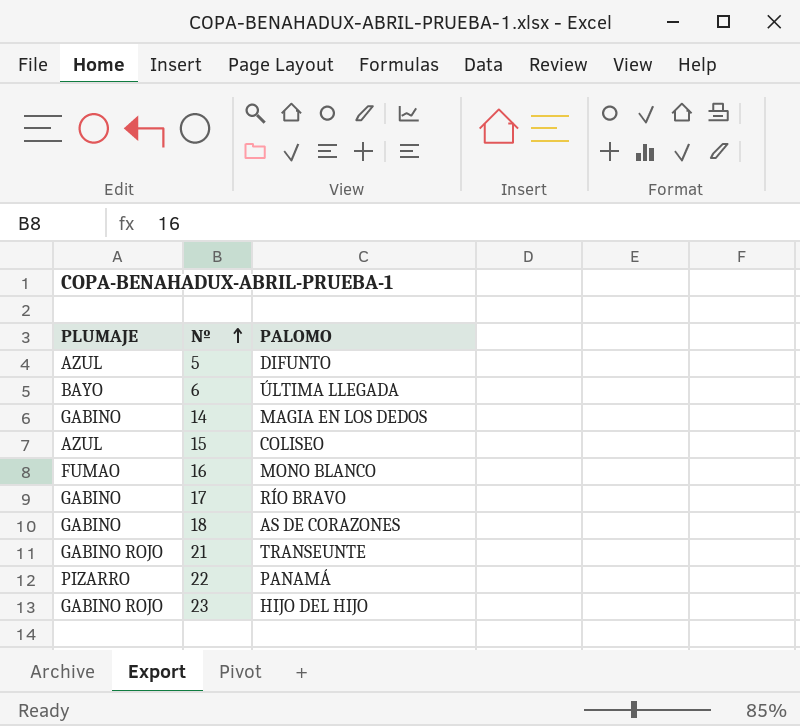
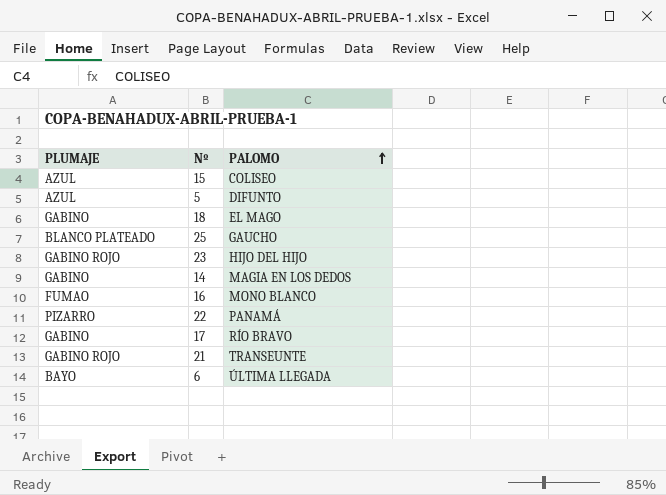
row order: Nº ascending -> PALOMO ascending
18 | PALOMO: AS DE CORAZONES -> EL MAGO
row 25: none -> BLANCO PLATEADO | GAUCHO

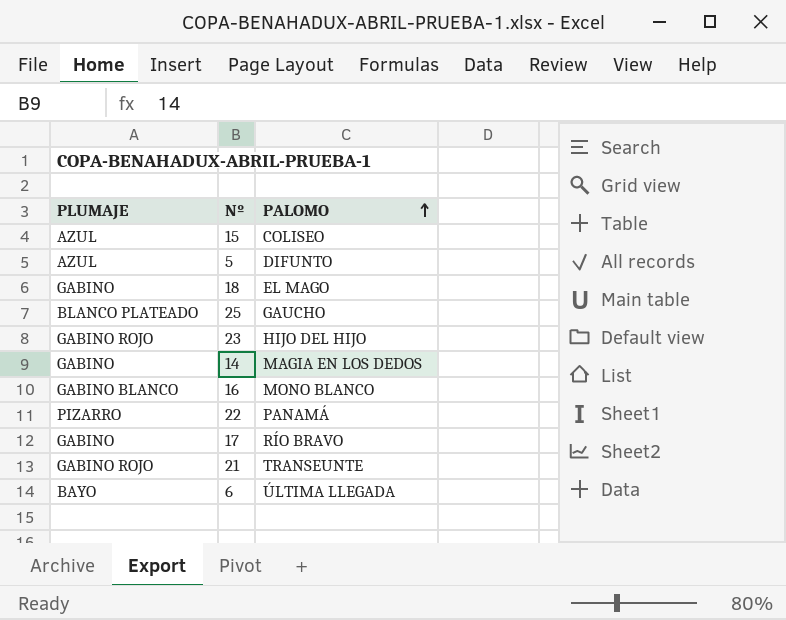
16 | PLUMAJE: FUMAO -> GABINO BLANCO

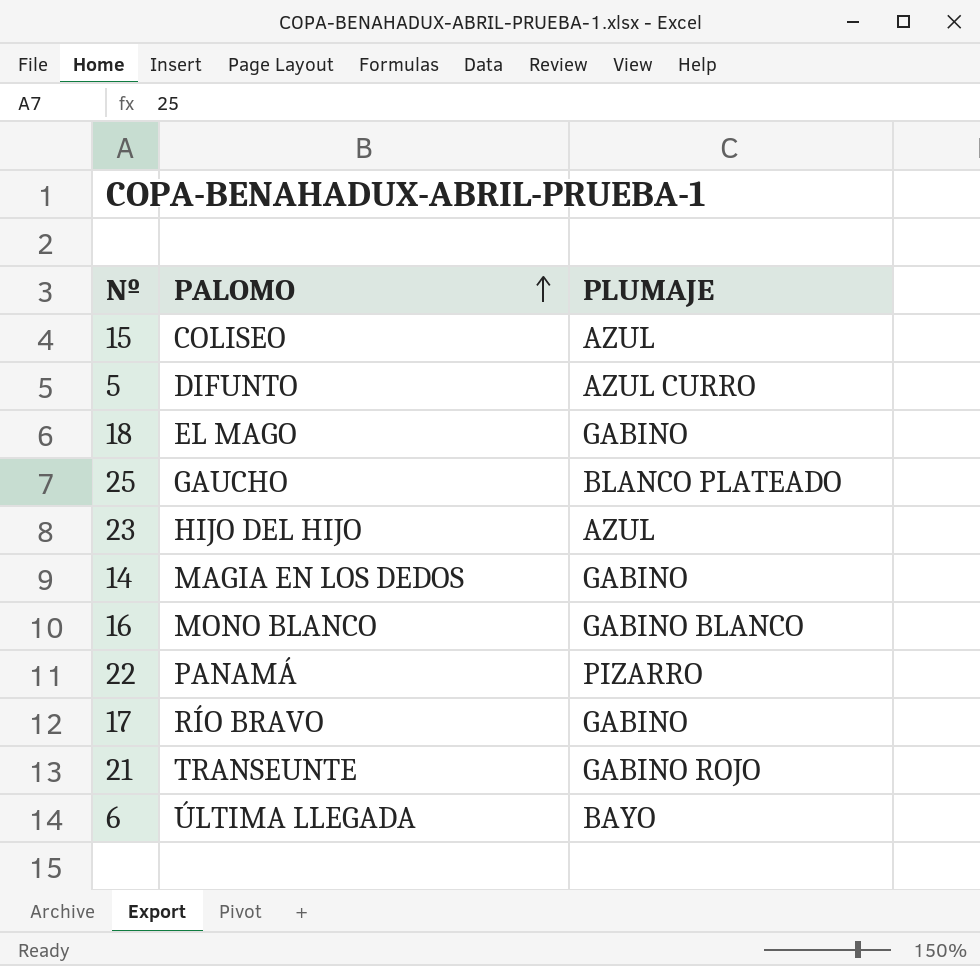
column PLUMAJE | position: 1 -> 3
5 | PLUMAJE: AZUL -> AZUL CURRO
23 | PLUMAJE: GABINO ROJO -> AZUL

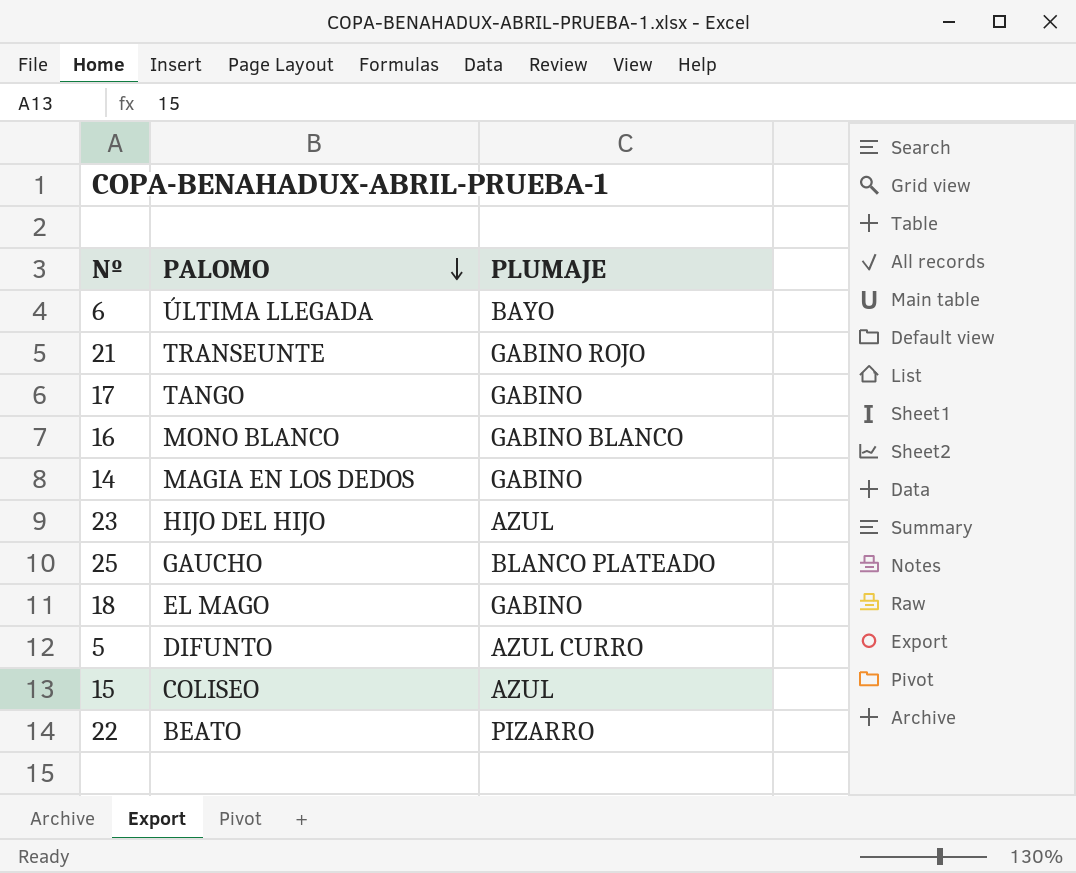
row order: PALOMO ascending -> PALOMO descending
17 | PALOMO: RÍO BRAVO -> TANGO
22 | PALOMO: PANAMÁ -> BEATO

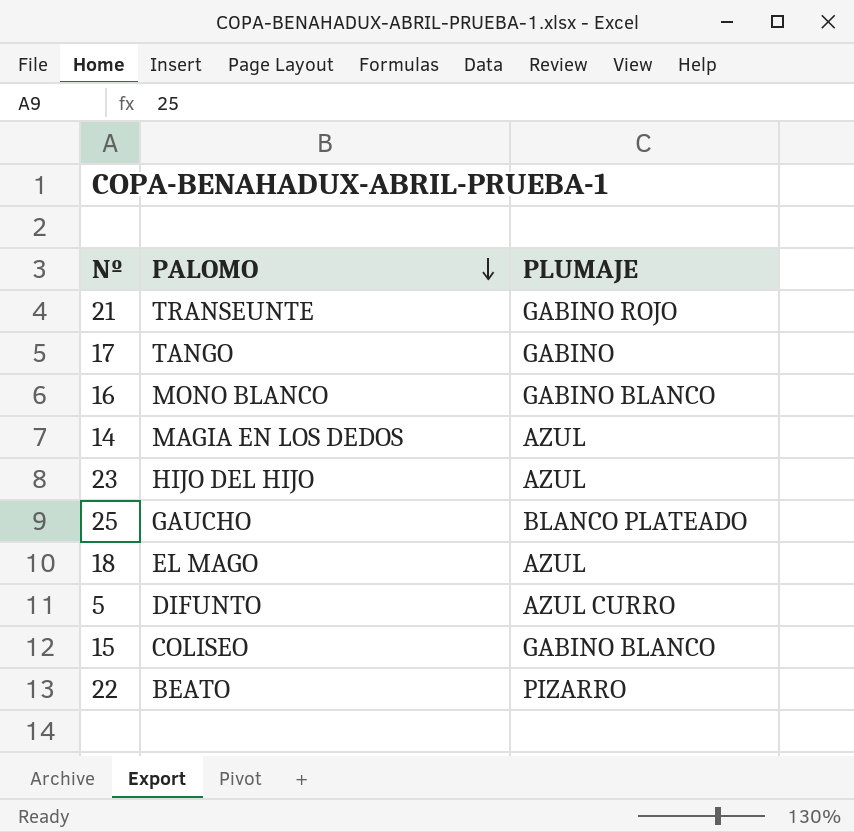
row 6: ÚLTIMA LLEGADA | BAYO -> none
14 | PLUMAJE: GABINO -> AZUL
18 | PLUMAJE: GABINO -> AZUL
15 | PLUMAJE: AZUL -> GABINO BLANCO

